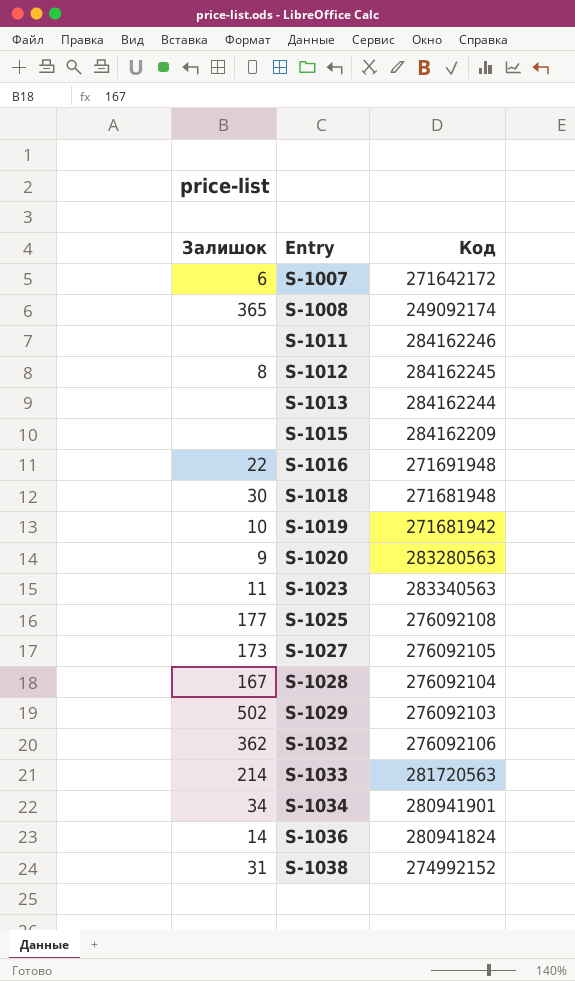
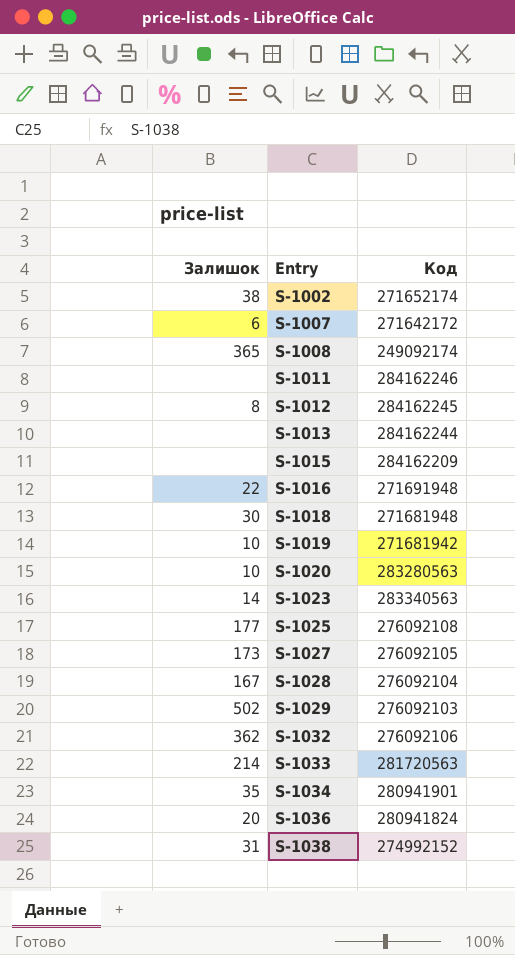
row S-1002: none -> 38 | 271652174
S-1020 | Залишок: 9 -> 10
S-1023 | Залишок: 11 -> 14
S-1034 | Залишок: 34 -> 35
S-1036 | Залишок: 14 -> 20

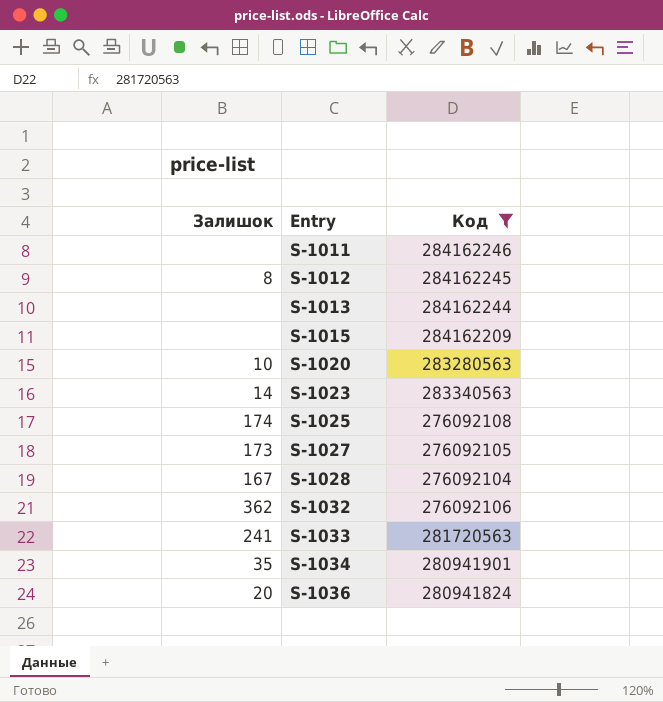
filter: none -> Код >= 276092104
S-1025 | Залишок: 177 -> 174
S-1033 | Залишок: 214 -> 241

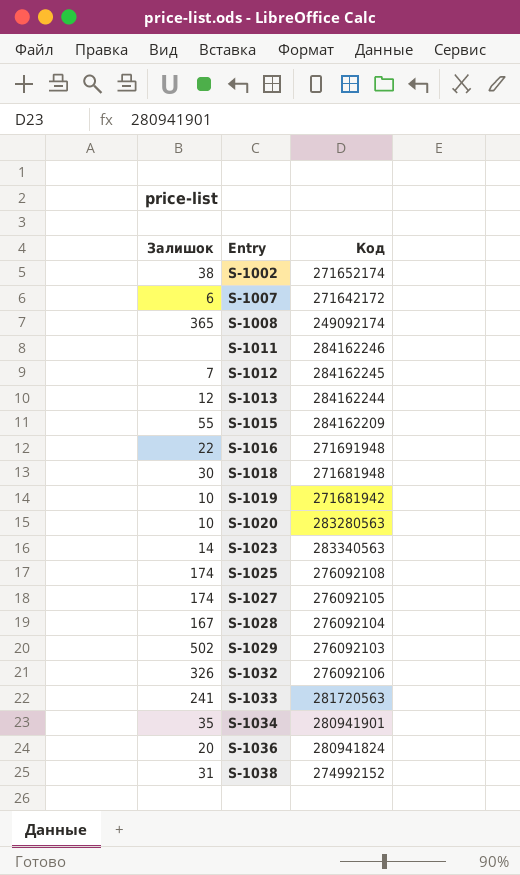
filter: Код >= 276092104 -> none
S-1012 | Залишок: 8 -> 7
S-1013 | Залишок: none -> 12
S-1015 | Залишок: none -> 55
S-1027 | Залишок: 173 -> 174
S-1032 | Залишок: 362 -> 326

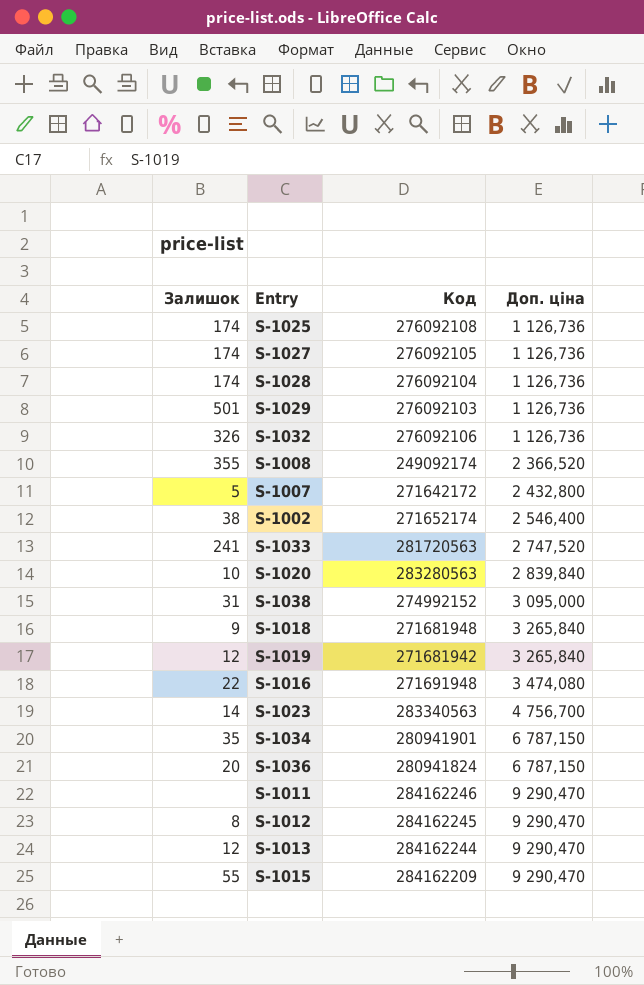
row order: Entry ascending -> Доп. ціна ascending
column Доп. ціна | position: none -> 4
S-1028 | Залишок: 167 -> 174
S-1029 | Залишок: 502 -> 501
S-1008 | Залишок: 365 -> 355
S-1007 | Залишок: 6 -> 5
S-1018 | Залишок: 30 -> 9
S-1019 | Залишок: 10 -> 12
S-1012 | Залишок: 7 -> 8

